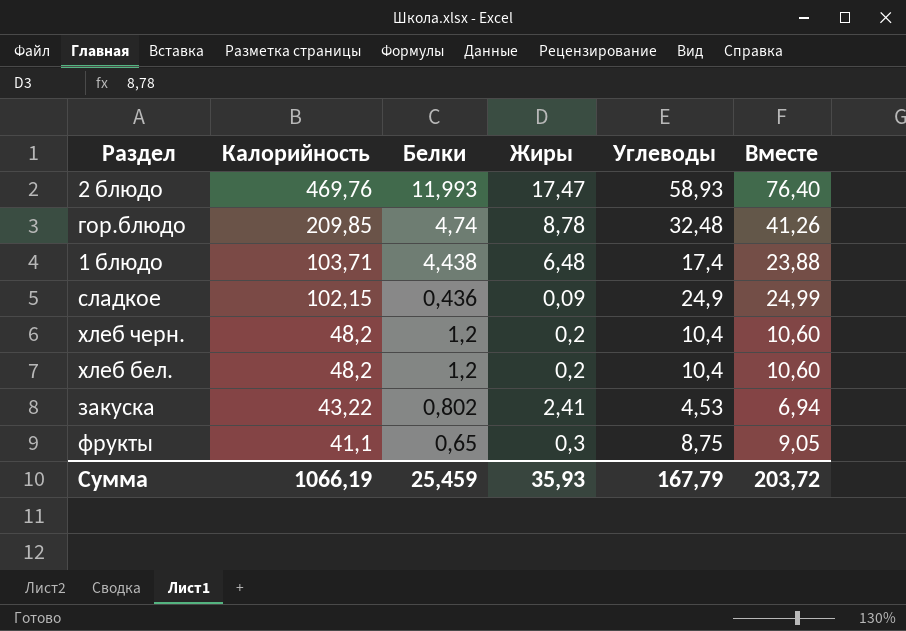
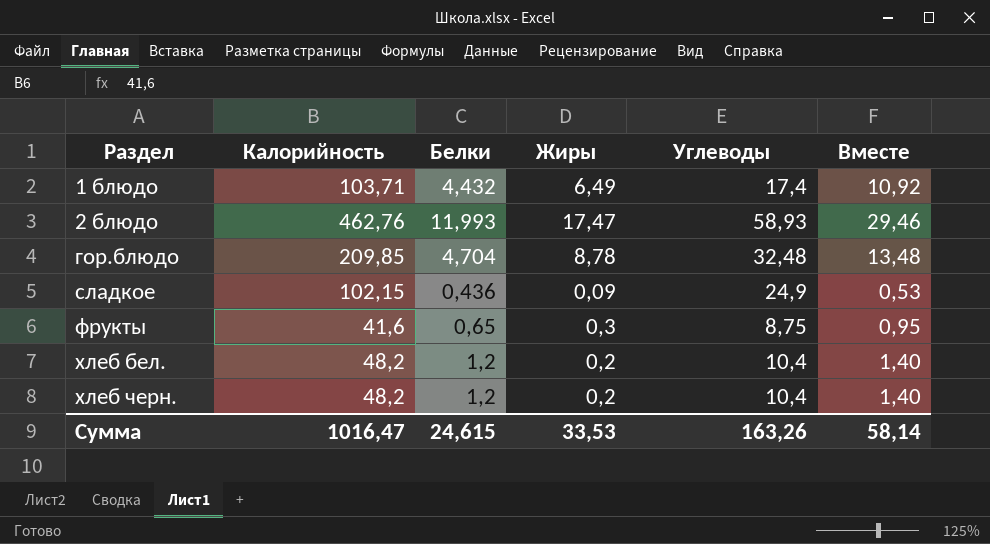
row order: Калорийность descending -> Раздел ascending
column Вместе | formula: [Жиры] + [Углеводы] -> [Белки] + [Жиры]
row закуска: 43,22 | 0,802 | 2,41 | 4,53 | 6,94 -> none
1 блюдо | Белки: 4,438 -> 4,432
1 блюдо | Жиры: 6,48 -> 6,49
2 блюдо | Калорийность: 469,76 -> 462,76
гор.блюдо | Белки: 4,74 -> 4,704
фрукты | Калорийность: 41,1 -> 41,6
Сумма | Калорийность: 1066,19 -> 1016,47
Сумма | Белки: 25,459 -> 24,615
Сумма | Жиры: 35,93 -> 33,53
Сумма | Углеводы: 167,79 -> 163,26
Сумма | Вместе: 203,72 -> 58,14

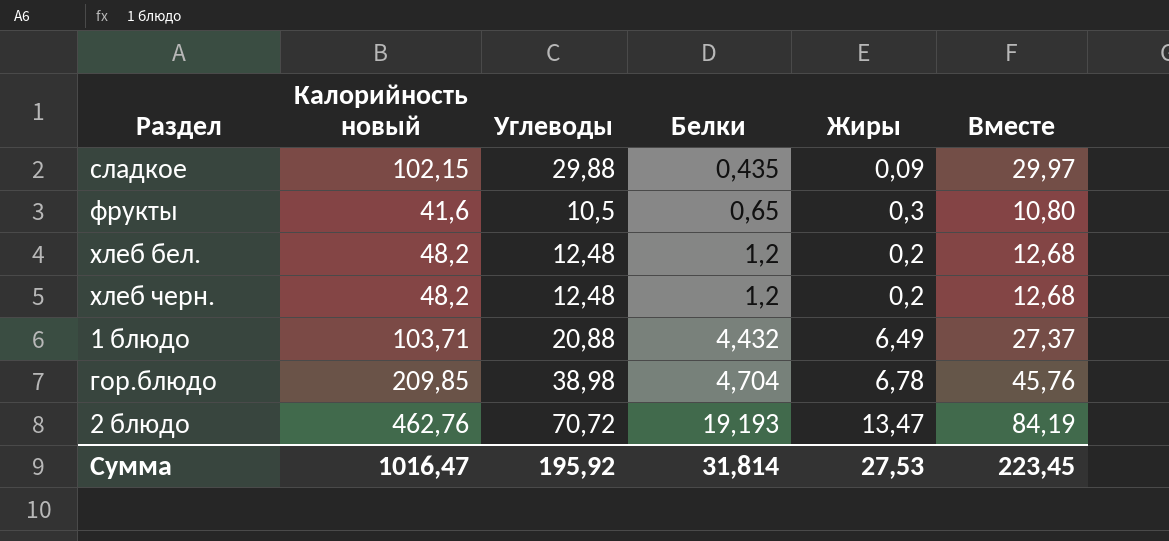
row order: Раздел ascending -> Белки ascending
column name: Калорийность -> Калорийность новый
column Углеводы | position: 5 -> 3
column Вместе | formula: [Белки] + [Жиры] -> [Углеводы] + [Жиры]
сладкое | Углеводы: 24,9 -> 29,88
сладкое | Белки: 0,436 -> 0,435
фрукты | Углеводы: 8,75 -> 10,5
хлеб бел. | Углеводы: 10,4 -> 12,48
хлеб черн. | Углеводы: 10,4 -> 12,48
1 блюдо | Углеводы: 17,4 -> 20,88
гор.блюдо | Углеводы: 32,48 -> 38,98
гор.блюдо | Жиры: 8,78 -> 6,78
2 блюдо | Углеводы: 58,93 -> 70,72
2 блюдо | Белки: 11,993 -> 19,193
2 блюдо | Жиры: 17,47 -> 13,47
Сумма | Углеводы: 163,26 -> 195,92
Сумма | Белки: 24,615 -> 31,814
Сумма | Жиры: 33,53 -> 27,53
Сумма | Вместе: 58,14 -> 223,45

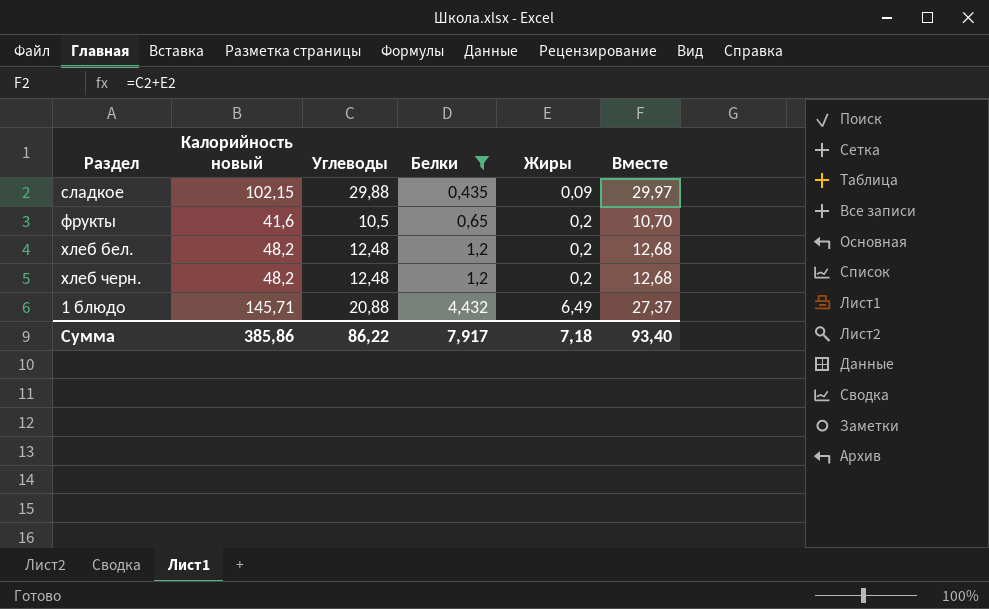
filter: none -> Белки <= 4,432
фрукты | Жиры: 0,3 -> 0,2
фрукты | Вместе: 10,80 -> 10,70
1 блюдо | Калорийность новый: 103,71 -> 145,71
Сумма | Калорийность новый: 1016,47 -> 385,86
Сумма | Углеводы: 195,92 -> 86,22
Сумма | Белки: 31,814 -> 7,917
Сумма | Жиры: 27,53 -> 7,18
Сумма | Вместе: 223,45 -> 93,40

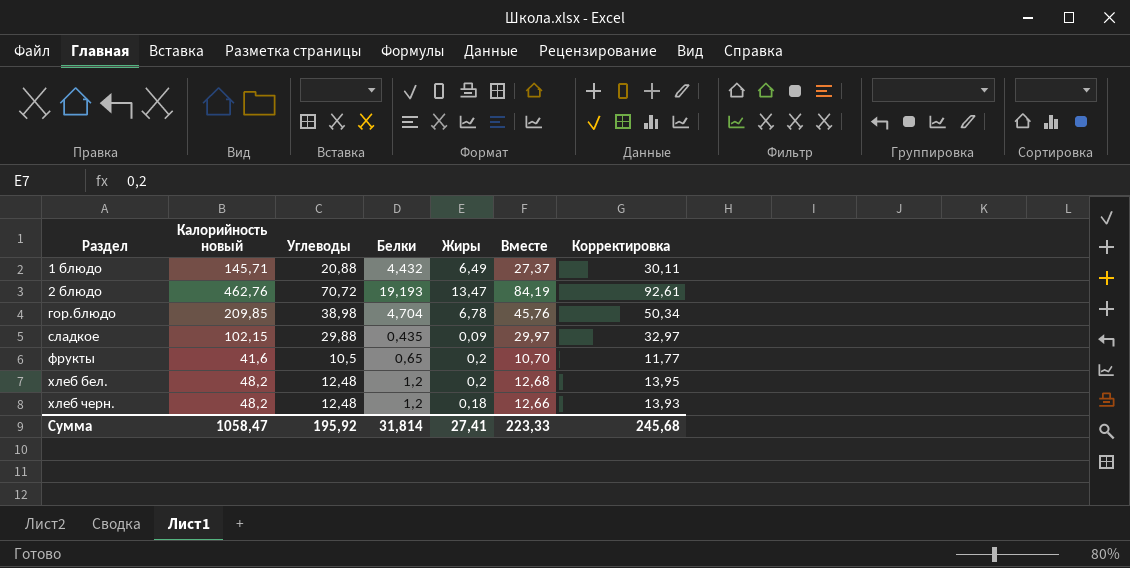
filter: Белки <= 4,432 -> none
row order: Белки ascending -> Раздел ascending
column Корректировка | formula: none -> [Вместе] * 1,1
хлеб черн. | Жиры: 0,2 -> 0,18
хлеб черн. | Вместе: 12,68 -> 12,66
Сумма | Калорийность новый: 385,86 -> 1058,47
Сумма | Углеводы: 86,22 -> 195,92
Сумма | Белки: 7,917 -> 31,814
Сумма | Жиры: 7,18 -> 27,41
Сумма | Вместе: 93,40 -> 223,33

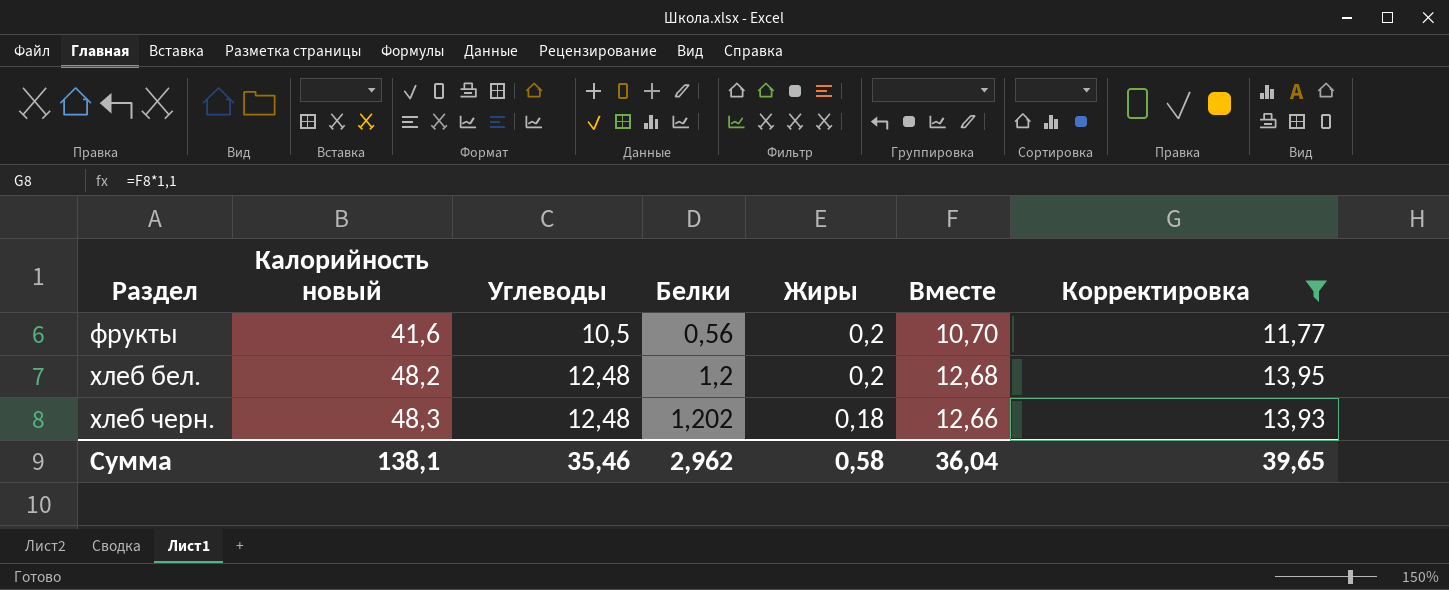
filter: none -> Корректировка <= 13,95
фрукты | Белки: 0,65 -> 0,56
хлеб черн. | Калорийность новый: 48,2 -> 48,3
хлеб черн. | Белки: 1,2 -> 1,202
Сумма | Калорийность новый: 1058,47 -> 138,1
Сумма | Углеводы: 195,92 -> 35,46
Сумма | Белки: 31,814 -> 2,962
Сумма | Жиры: 27,41 -> 0,58
Сумма | Вместе: 223,33 -> 36,04
Сумма | Корректировка: 245,68 -> 39,65

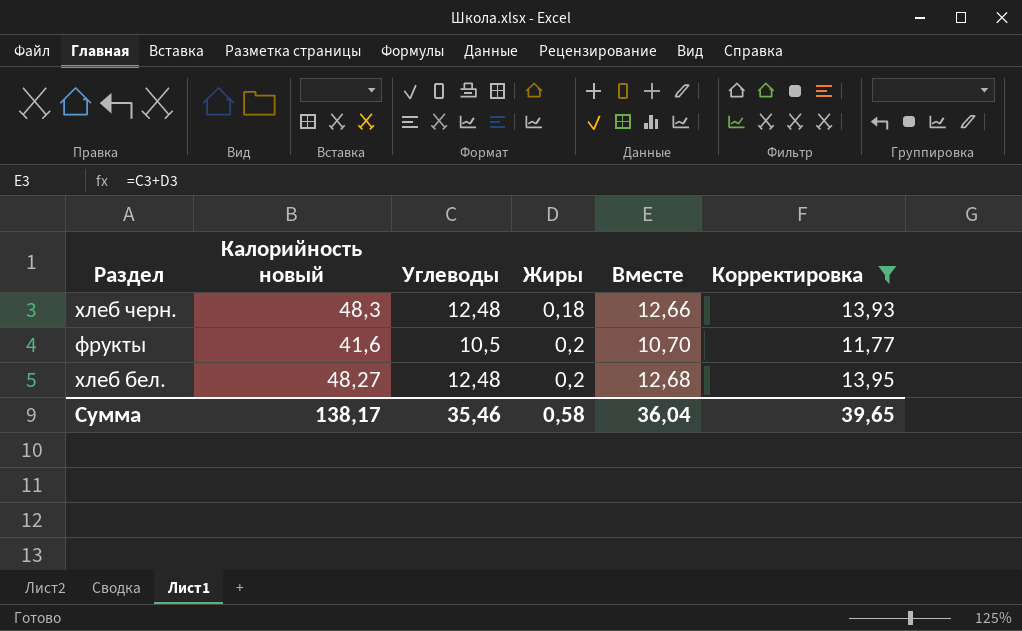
row order: Раздел ascending -> Жиры ascending
column Белки | position: 4 -> none
хлеб бел. | Калорийность новый: 48,2 -> 48,27
Сумма | Калорийность новый: 138,1 -> 138,17

